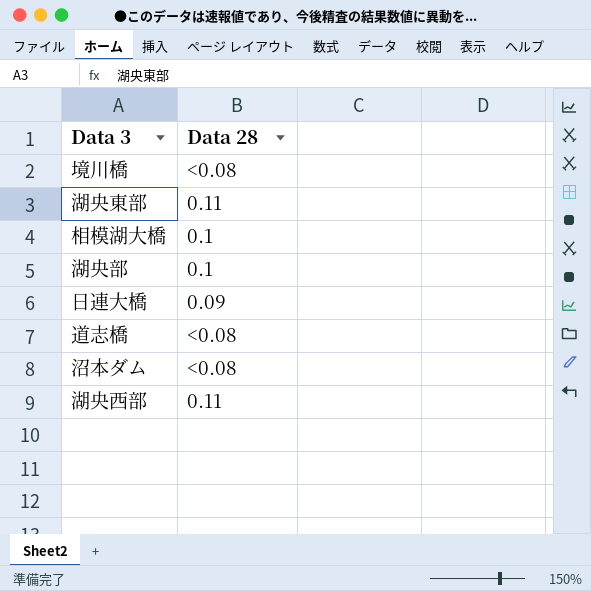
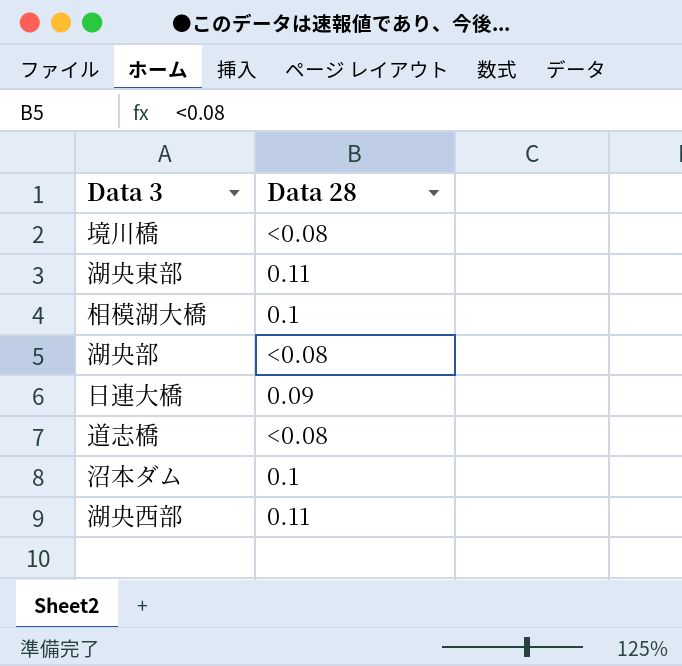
湖央部 | Data 28: 0.1 -> <0.08
沼本ダム | Data 28: <0.08 -> 0.1

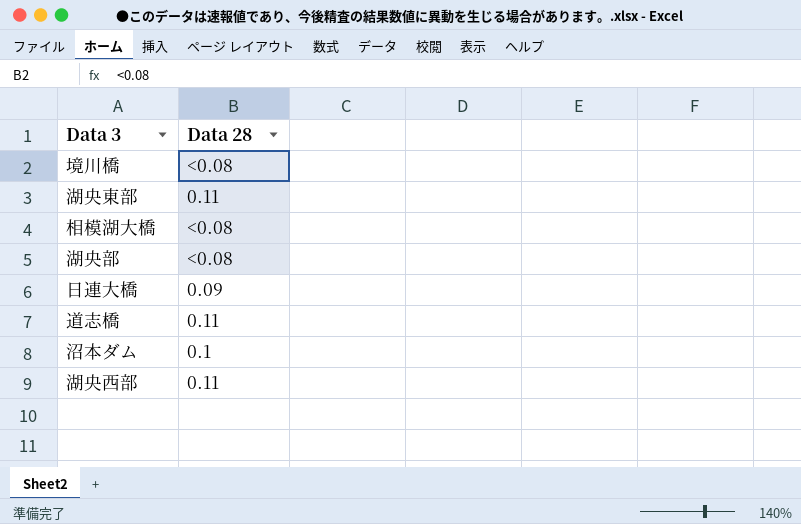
相模湖大橋 | Data 28: 0.1 -> <0.08
道志橋 | Data 28: <0.08 -> 0.11

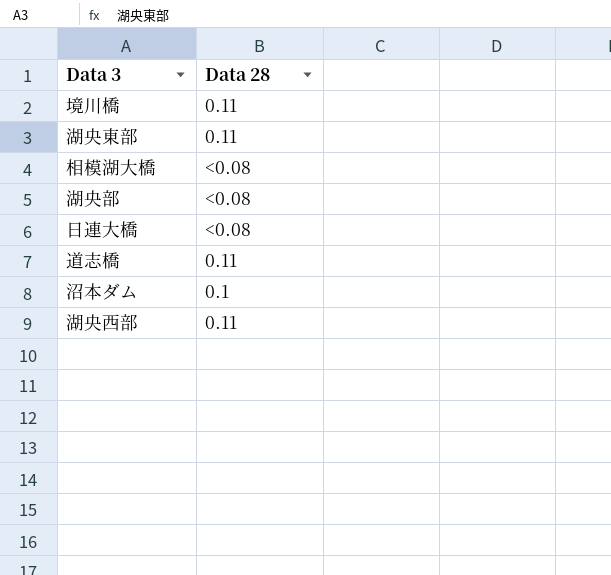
境川橋 | Data 28: <0.08 -> 0.11
日連大橋 | Data 28: 0.09 -> <0.08

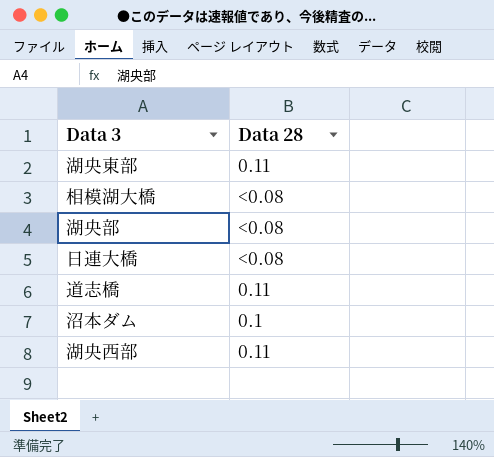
row 境川橋: 0.11 -> none

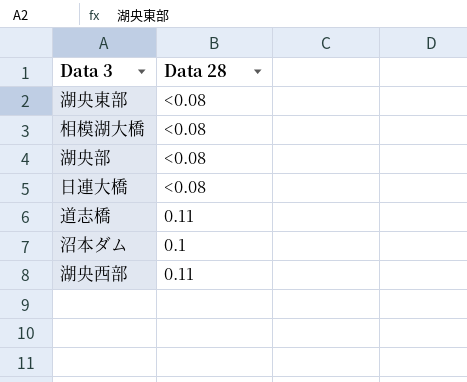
湖央東部 | Data 28: 0.11 -> <0.08

